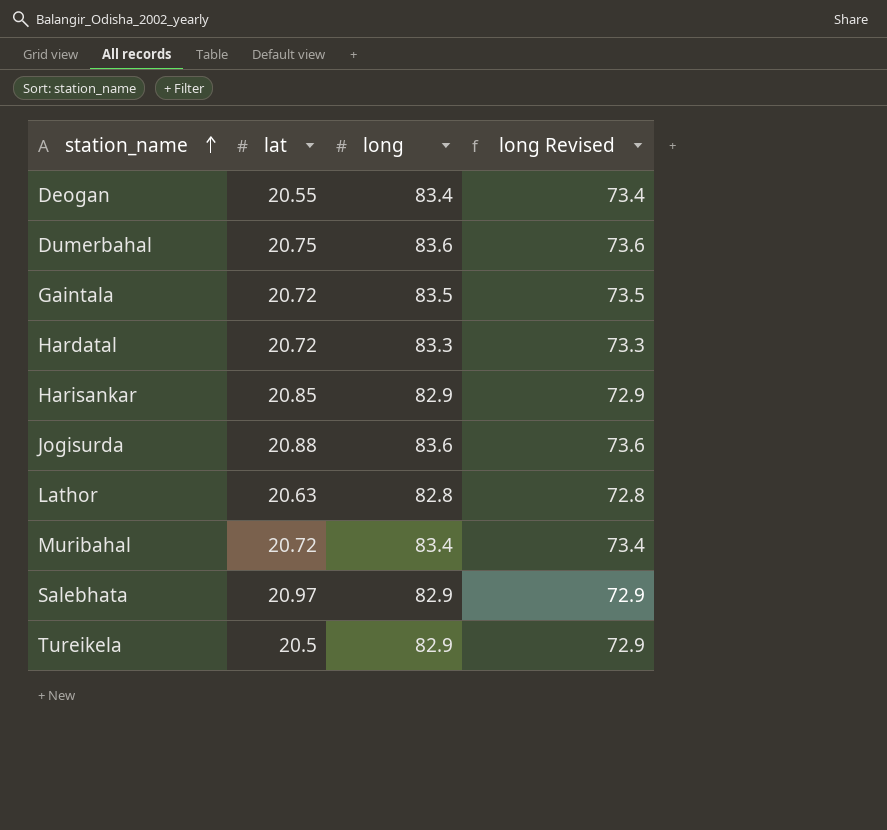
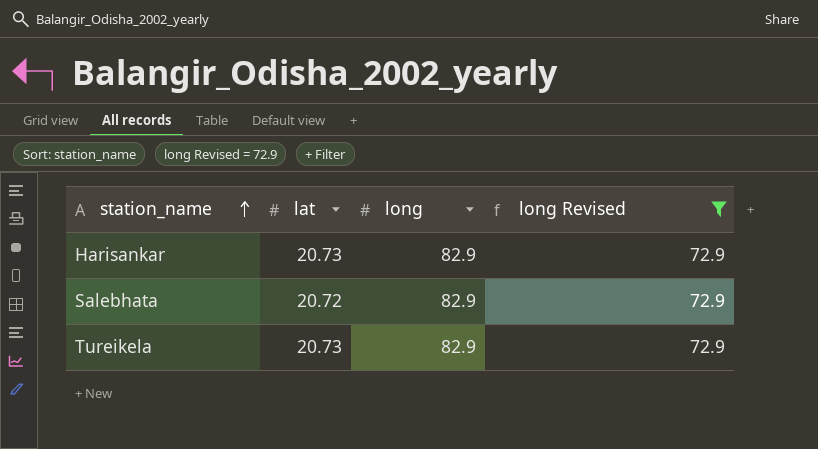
filter: none -> long Revised = 72.9
Harisankar | lat: 20.85 -> 20.73
Salebhata | lat: 20.97 -> 20.72
Tureikela | lat: 20.5 -> 20.73

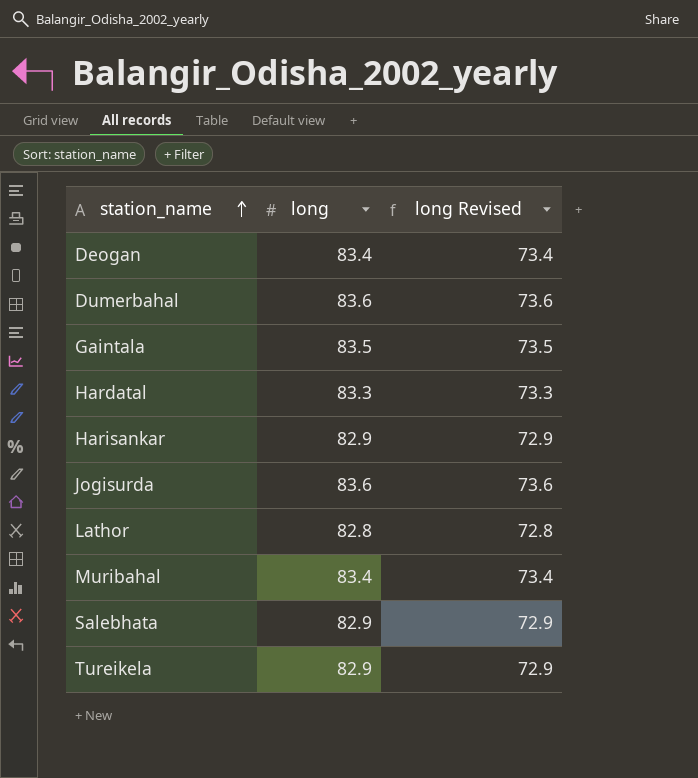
filter: long Revised = 72.9 -> none
column lat | position: 2 -> none

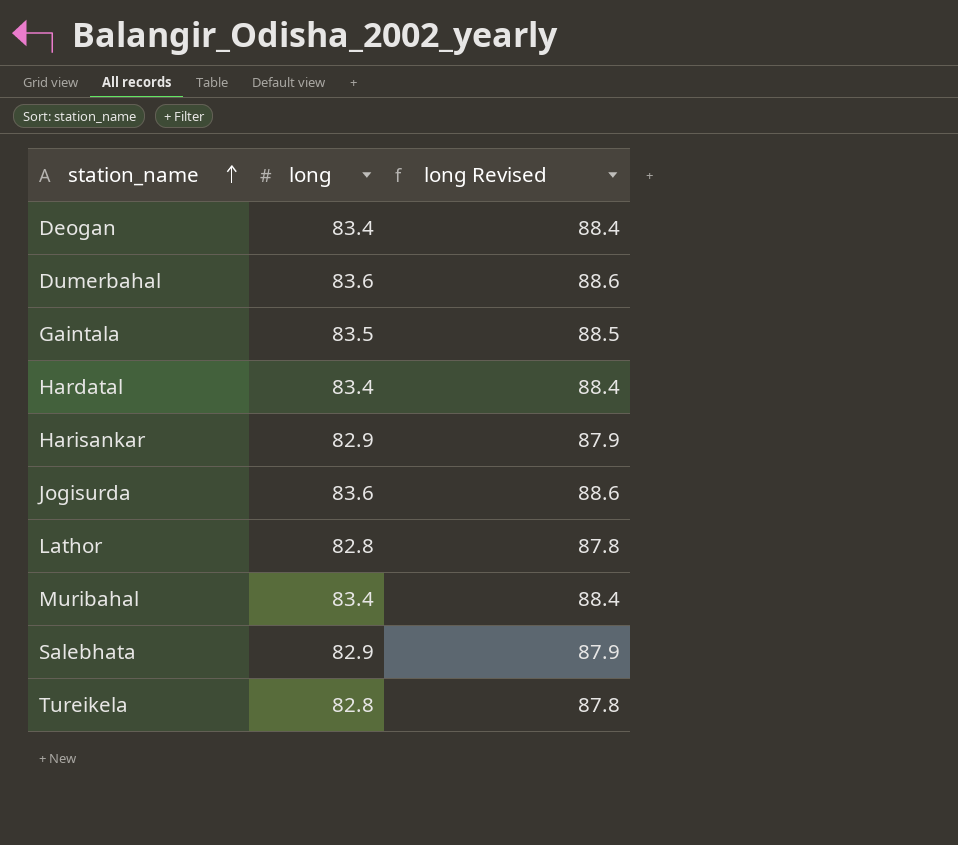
column long Revised | formula: [long] - 10 -> [long] + 5
Hardatal | long: 83.3 -> 83.4
Tureikela | long: 82.9 -> 82.8

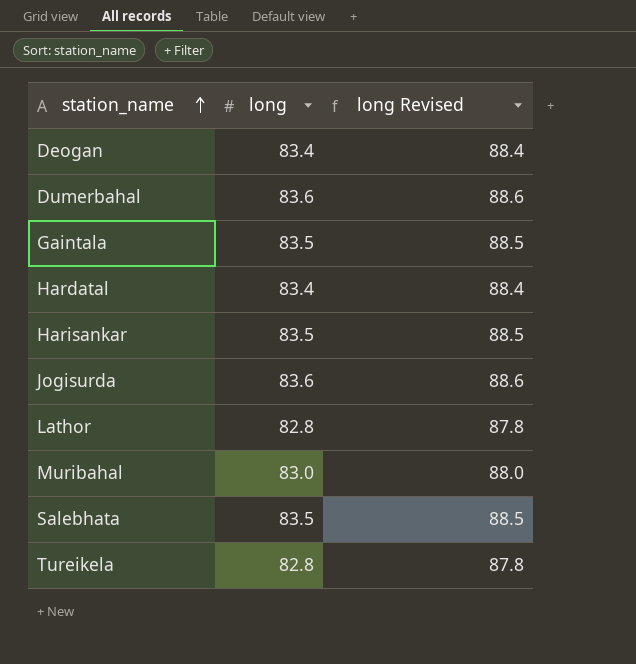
Harisankar | long: 82.9 -> 83.5
Harisankar | long Revised: 87.9 -> 88.5
Muribahal | long: 83.4 -> 83.0
Muribahal | long Revised: 88.4 -> 88.0
Salebhata | long: 82.9 -> 83.5
Salebhata | long Revised: 87.9 -> 88.5

